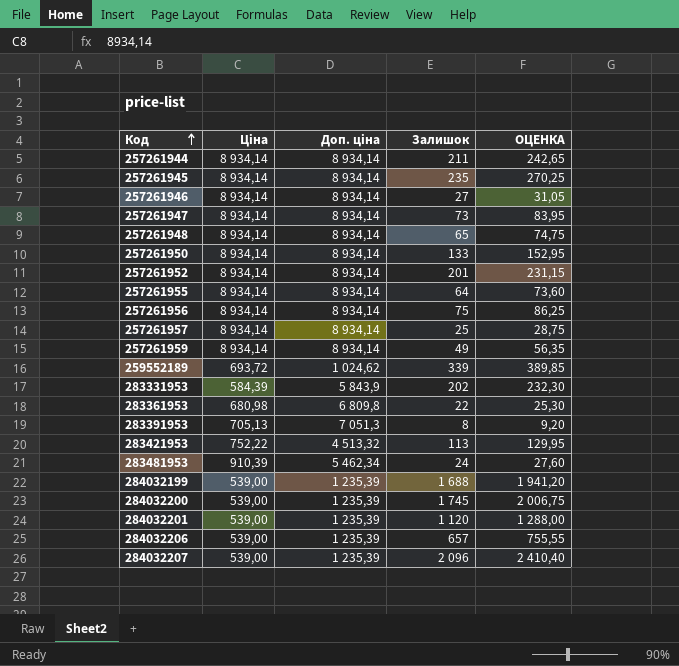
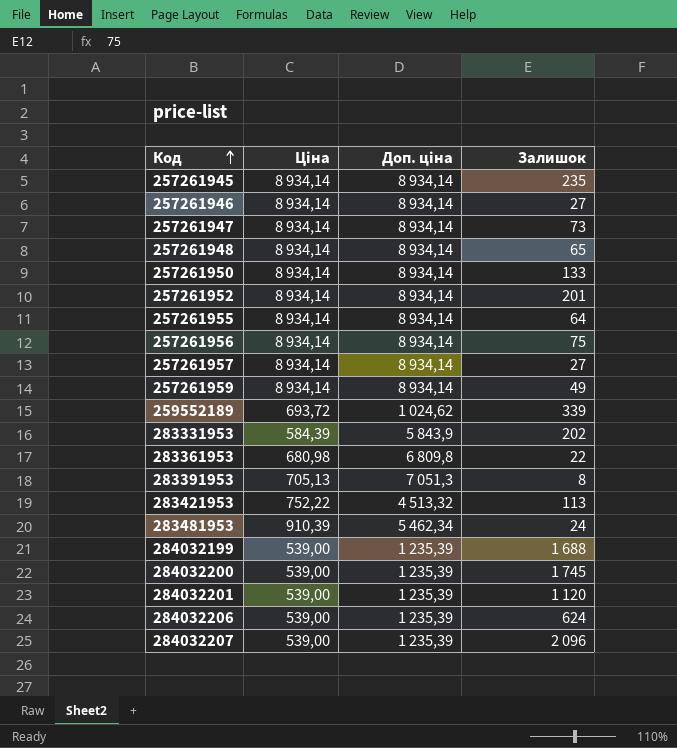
column ОЦЕНКА | formula: [Залишок] * 1,15 -> none
row 257261944: 8 934,14 | 8 934,14 | 211 | 242,65 -> none
257261957 | Залишок: 25 -> 27
284032206 | Залишок: 657 -> 624

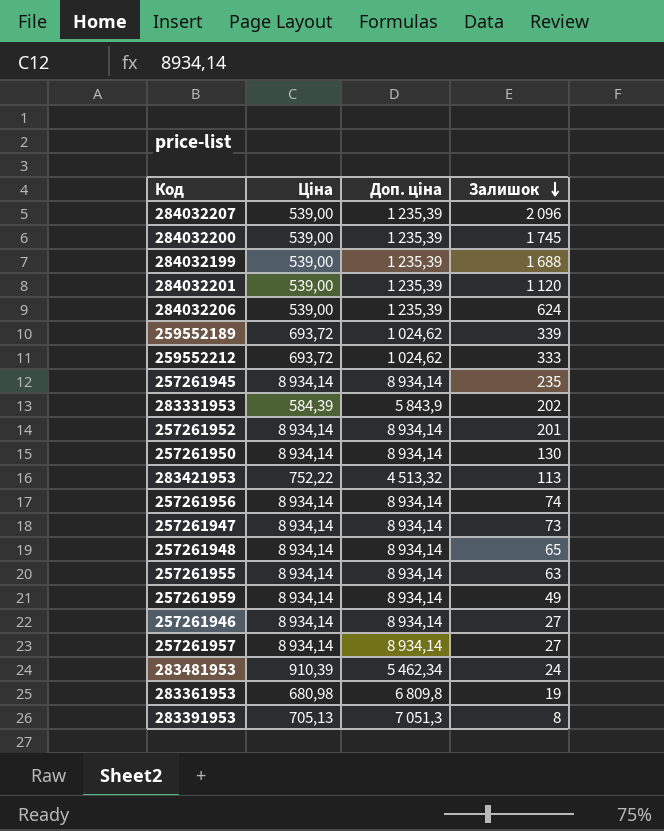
row order: Код ascending -> Залишок descending
row 259552212: none -> 693,72 | 1 024,62 | 333
257261950 | Залишок: 133 -> 130
257261956 | Залишок: 75 -> 74
257261955 | Залишок: 64 -> 63
283361953 | Залишок: 22 -> 19

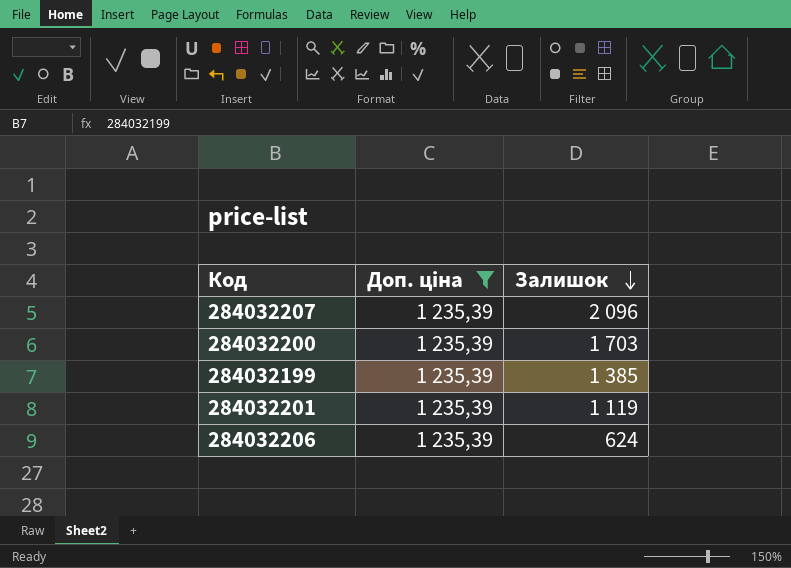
filter: none -> Доп. ціна = 1 235,39
column Ціна | position: 2 -> none
284032200 | Залишок: 1 745 -> 1 703
284032199 | Залишок: 1 688 -> 1 385
284032201 | Залишок: 1 120 -> 1 119

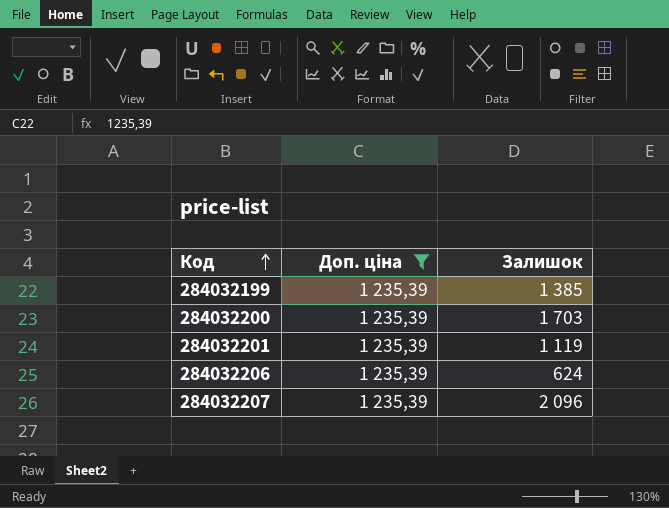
row order: Залишок descending -> Код ascending

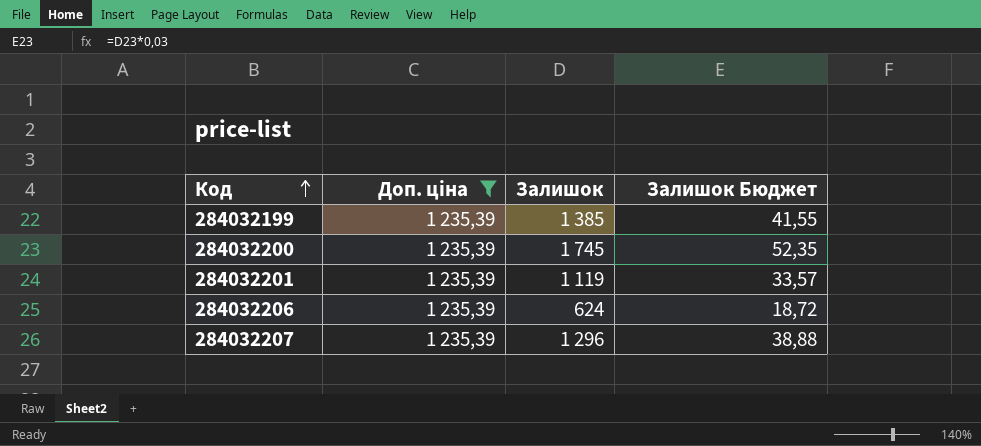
column Залишок Бюджет | formula: none -> [Залишок] * 0,03
284032200 | Залишок: 1 703 -> 1 745
284032207 | Залишок: 2 096 -> 1 296

